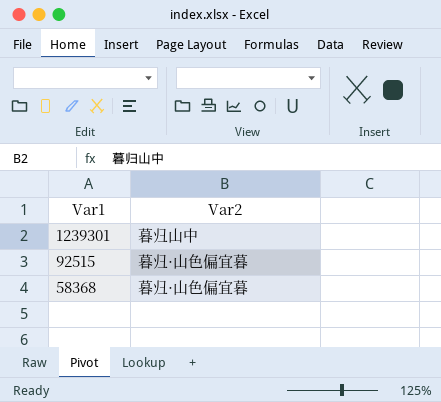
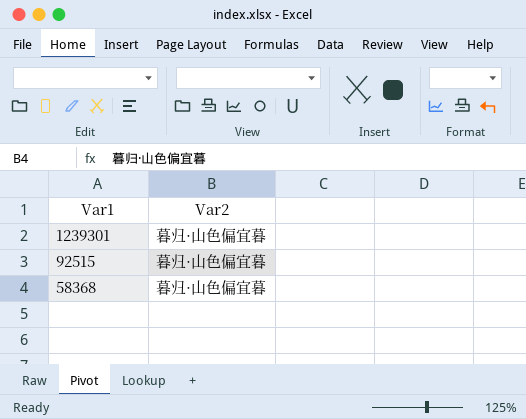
1239301 | Var2: 暮归山中 -> 暮归·山色偏宜暮

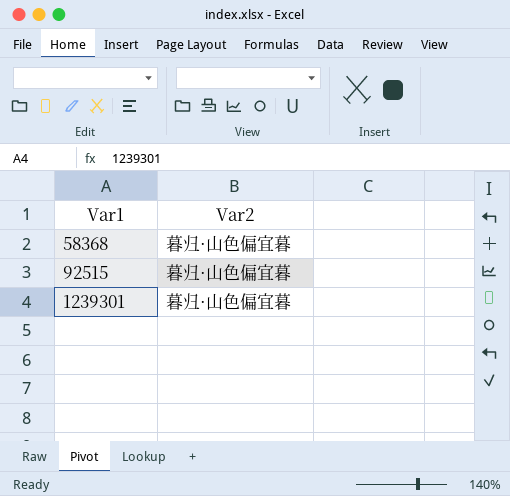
row order: Var1 descending -> Var1 ascending

